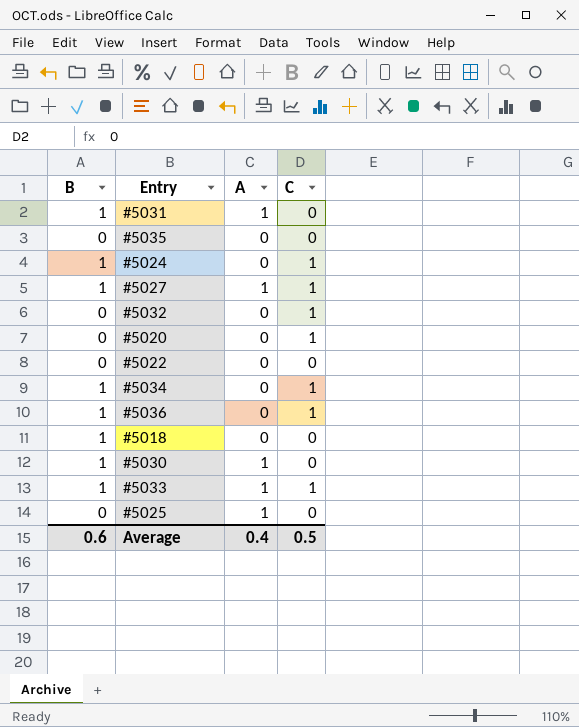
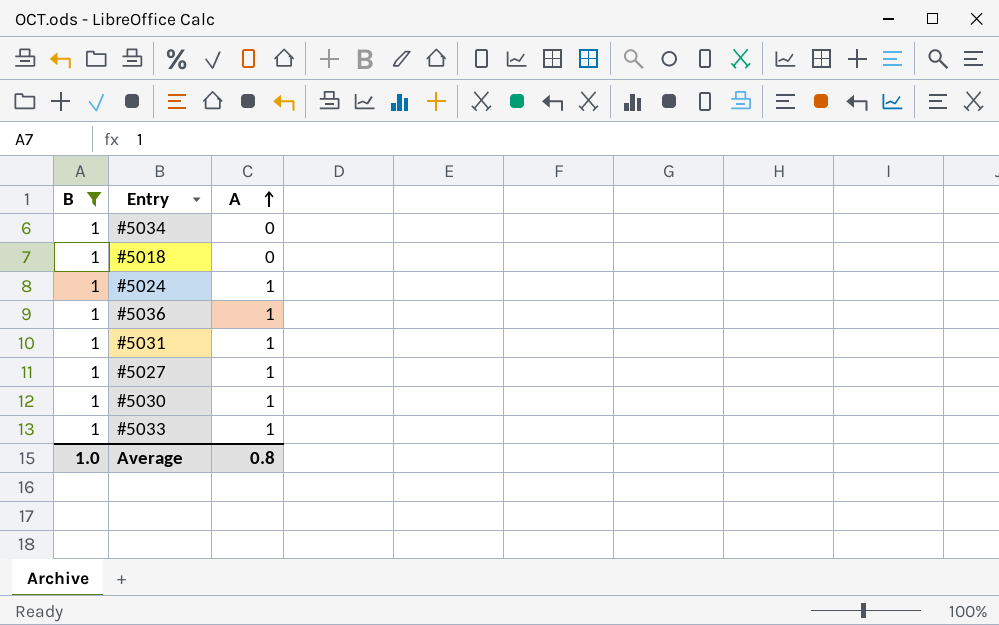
filter: none -> B = 1
row order: none -> A ascending
column C | position: 4 -> none
#5024 | A: 0 -> 1
#5036 | A: 0 -> 1
Average | B: 0.6 -> 1.0
Average | A: 0.4 -> 0.8

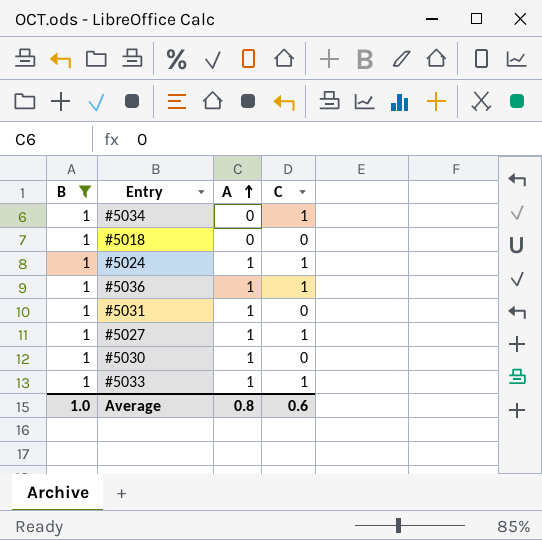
column C | position: none -> 4

